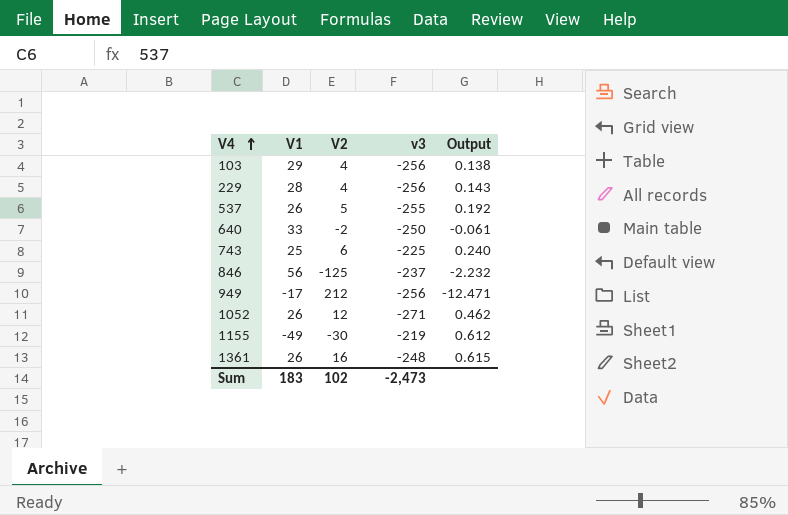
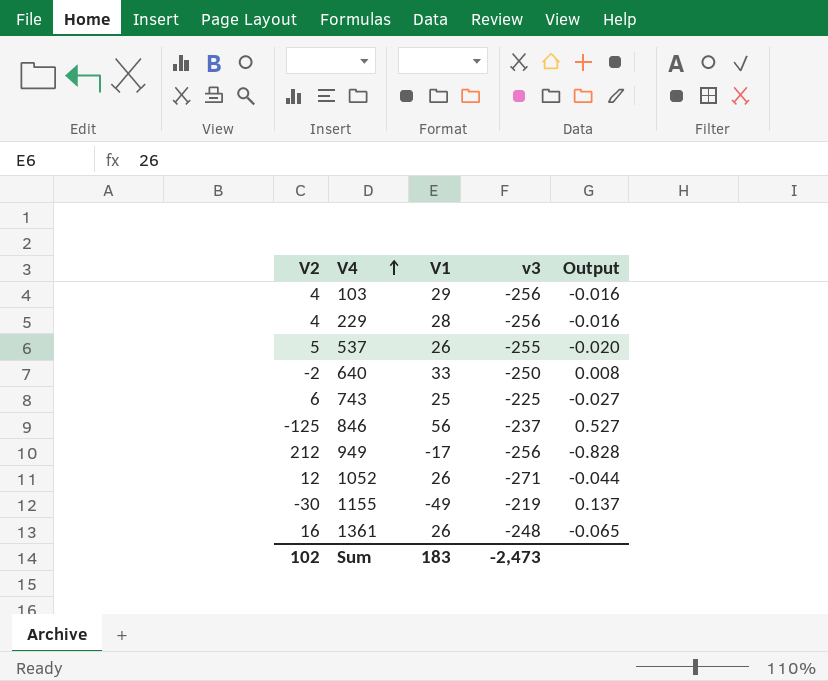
column V2 | position: 3 -> 1
column Output | formula: [V2] / [V1] -> [V2] / [v3]

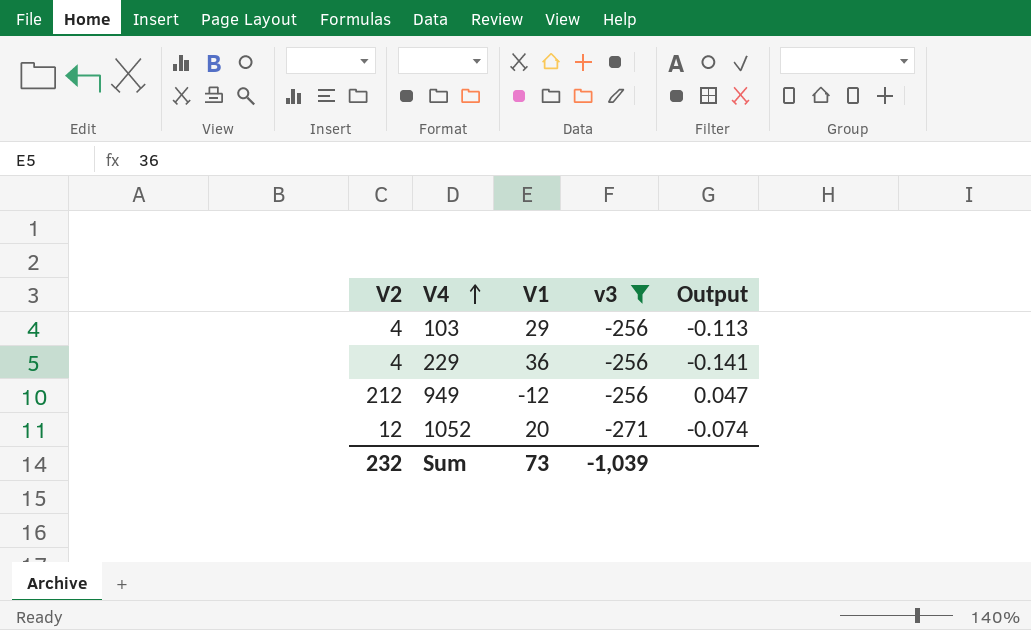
filter: none -> v3 <= -256
column Output | formula: [V2] / [v3] -> [V1] / [v3]
229 | V1: 28 -> 36
949 | V1: -17 -> -12
1052 | V1: 26 -> 20
Sum | V2: 102 -> 232
Sum | V1: 183 -> 73
Sum | v3: -2,473 -> -1,039

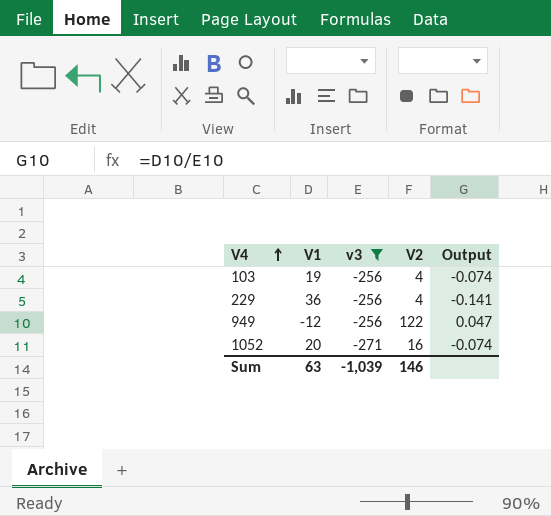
column V2 | position: 1 -> 4
103 | V1: 29 -> 19
103 | Output: -0.113 -> -0.074
949 | V2: 212 -> 122
1052 | V2: 12 -> 16
Sum | V1: 73 -> 63
Sum | V2: 232 -> 146

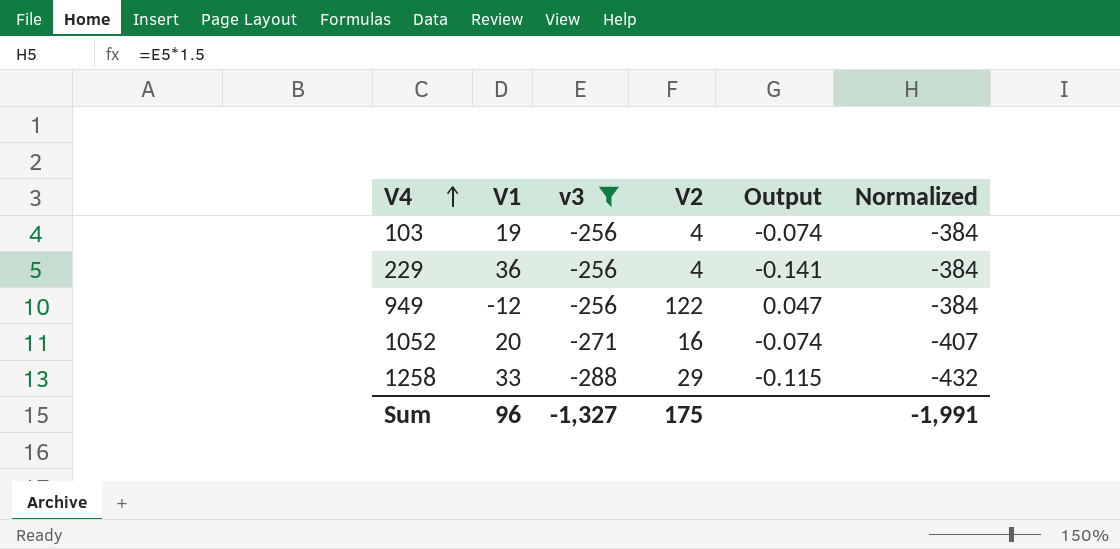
column Normalized | formula: none -> [v3] * 1.5
row 1258: none -> 33 | -288 | 29 | -0.115 | -432
Sum | V1: 63 -> 96
Sum | v3: -1,039 -> -1,327
Sum | V2: 146 -> 175

